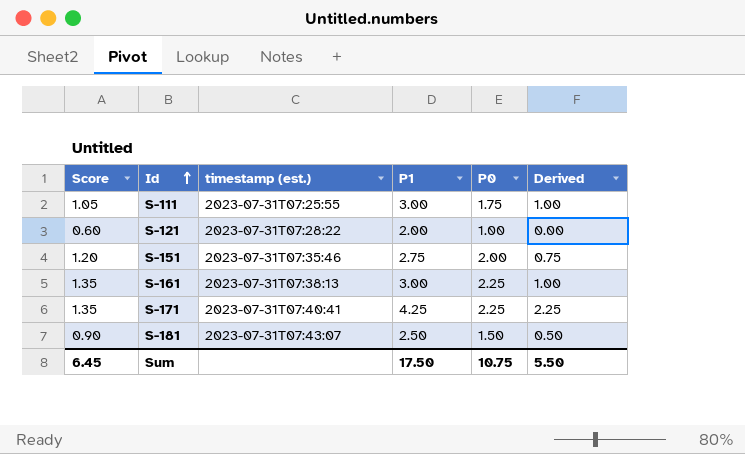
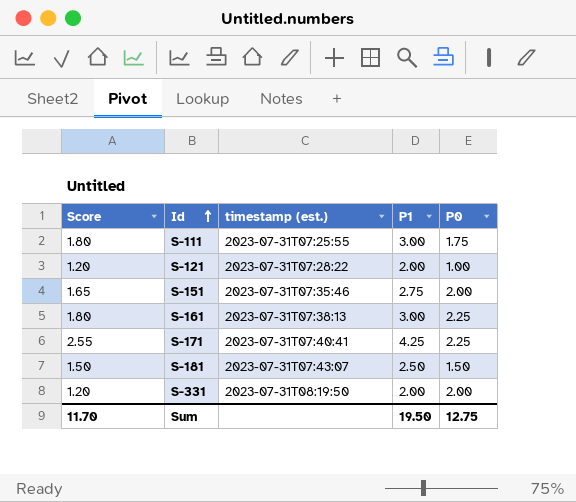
column Derived | formula: [P1] - 2 -> none
column Score | formula: [P0] * 0.6 -> [P1] * 0.6
row S-331: none -> 1.20 | 2023-07-31T08:19:50 | 2.00 | 2.00
Sum | Score: 6.45 -> 11.70
Sum | P1: 17.50 -> 19.50
Sum | P0: 10.75 -> 12.75

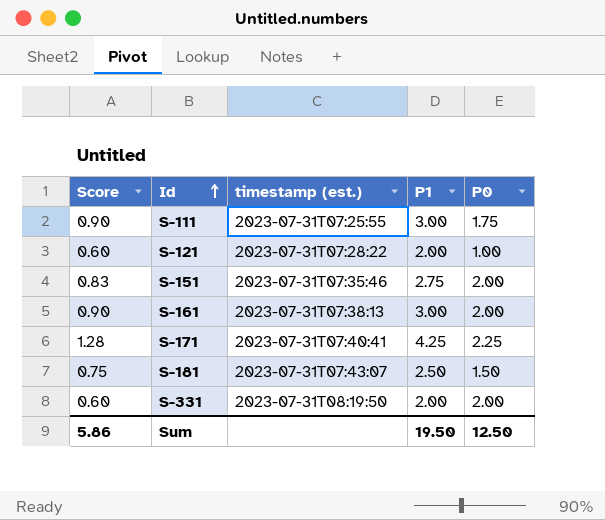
column Score | formula: [P1] * 0.6 -> [P1] * 0.3
S-161 | P0: 2.25 -> 2.00
Sum | Score: 11.70 -> 5.86
Sum | P0: 12.75 -> 12.50

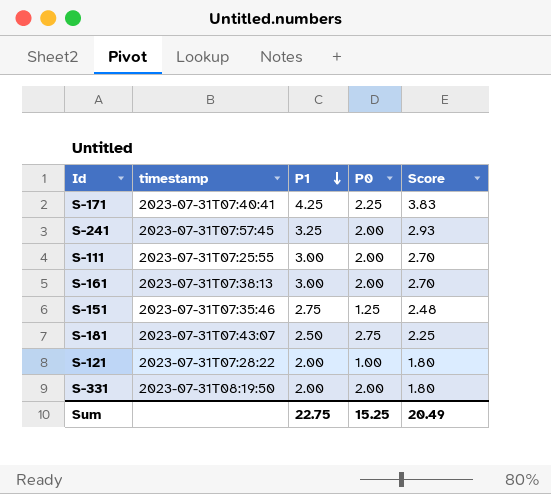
row order: Id ascending -> P1 descending
column name: timestamp (est.) -> timestamp
column Score | formula: [P1] * 0.3 -> [P1] * 0.9
column Score | position: 1 -> 5
row S-241: none -> 2023-07-31T07:57:45 | 3.25 | 2.00 | 2.93
S-111 | P0: 1.75 -> 2.00
S-151 | P0: 2.00 -> 1.25
S-181 | P0: 1.50 -> 2.75
Sum | P1: 19.50 -> 22.75
Sum | P0: 12.50 -> 15.25
Sum | Score: 5.86 -> 20.49

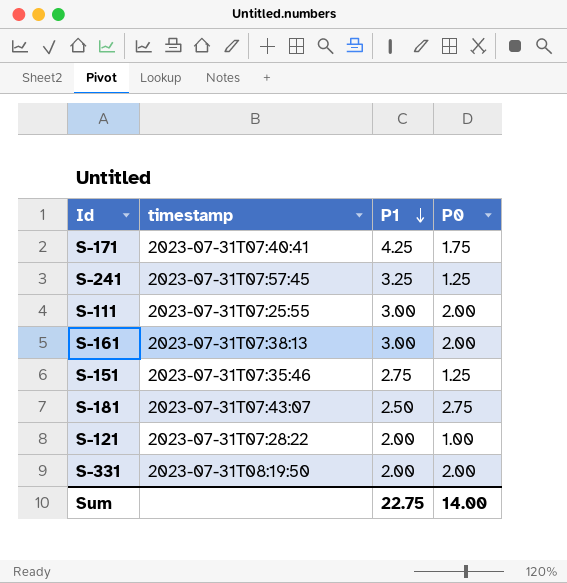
column Score | formula: [P1] * 0.9 -> none
S-171 | P0: 2.25 -> 1.75
S-241 | P0: 2.00 -> 1.25
Sum | P0: 15.25 -> 14.00

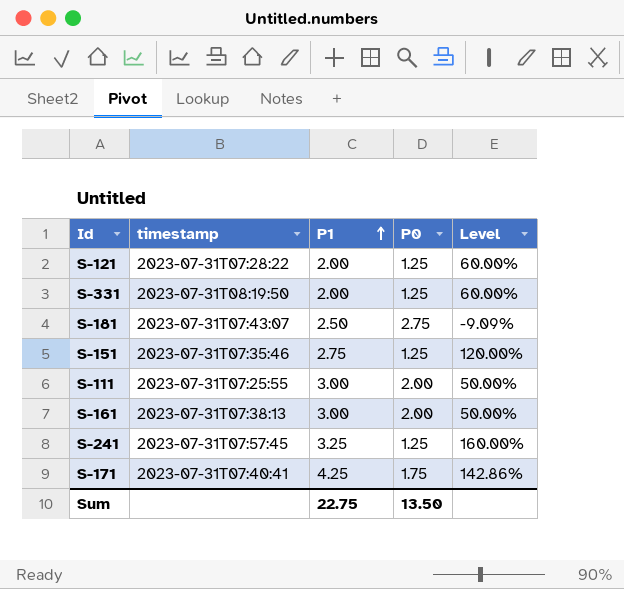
row order: P1 descending -> P1 ascending
column Level | formula: none -> ([P1] - [P0]) / [P0]
S-121 | P0: 1.00 -> 1.25
S-331 | P0: 2.00 -> 1.25
Sum | P0: 14.00 -> 13.50

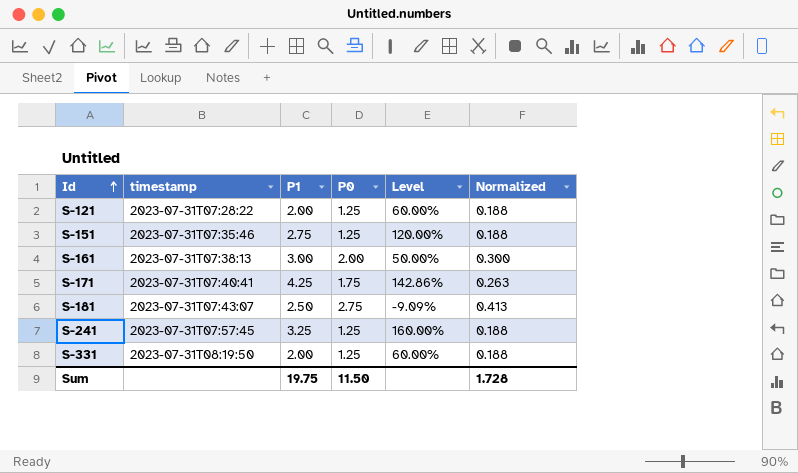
row order: P1 ascending -> Id ascending
column Normalized | formula: none -> [P0] * 0.15
row S-111: 2023-07-31T07:25:55 | 3.00 | 2.00 | 50.00% -> none
Sum | P1: 22.75 -> 19.75
Sum | P0: 13.50 -> 11.50

